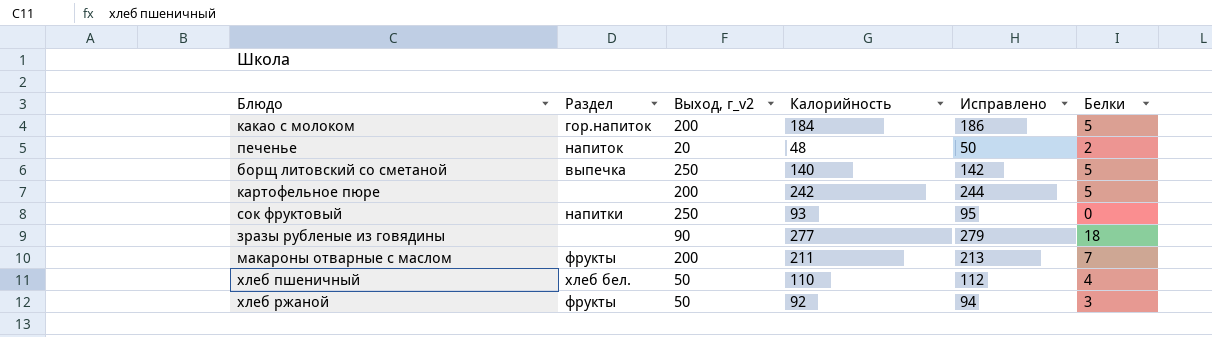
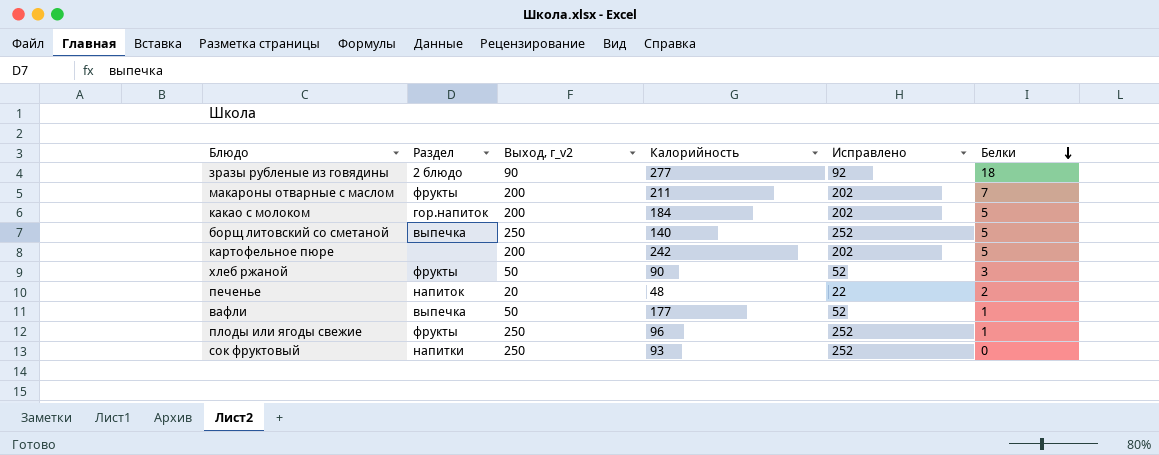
row order: none -> Белки descending
column Исправлено | formula: [Калорийность] + 2 -> [Выход, г_v2] + 2
row хлеб пшеничный: хлеб бел. | 50 | 110 | 112 | 4 -> none
зразы рубленые из говядины | Раздел: none -> 2 блюдо
хлеб ржаной | Калорийность: 92 -> 90
row вафли: none -> выпечка | 50 | 177 | 52 | 1
row плоды или ягоды свежие: none -> фрукты | 250 | 96 | 252 | 1

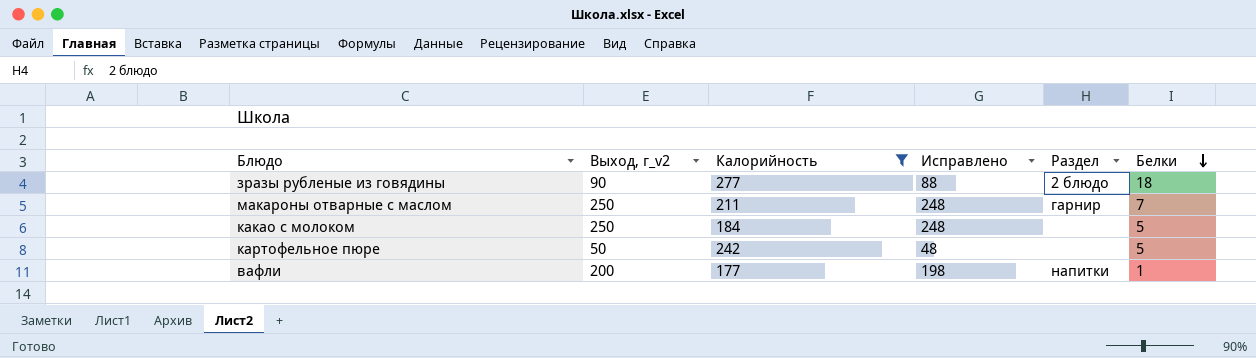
filter: none -> Калорийность >= 177
column Исправлено | formula: [Выход, г_v2] + 2 -> [Выход, г_v2] - 2
column Раздел | position: 2 -> 5
макароны отварные с маслом | Выход, г_v2: 200 -> 250
макароны отварные с маслом | Раздел: фрукты -> гарнир
какао с молоком | Выход, г_v2: 200 -> 250
какао с молоком | Раздел: гор.напиток -> none
картофельное пюре | Выход, г_v2: 200 -> 50
вафли | Выход, г_v2: 50 -> 200
вафли | Раздел: выпечка -> напитки

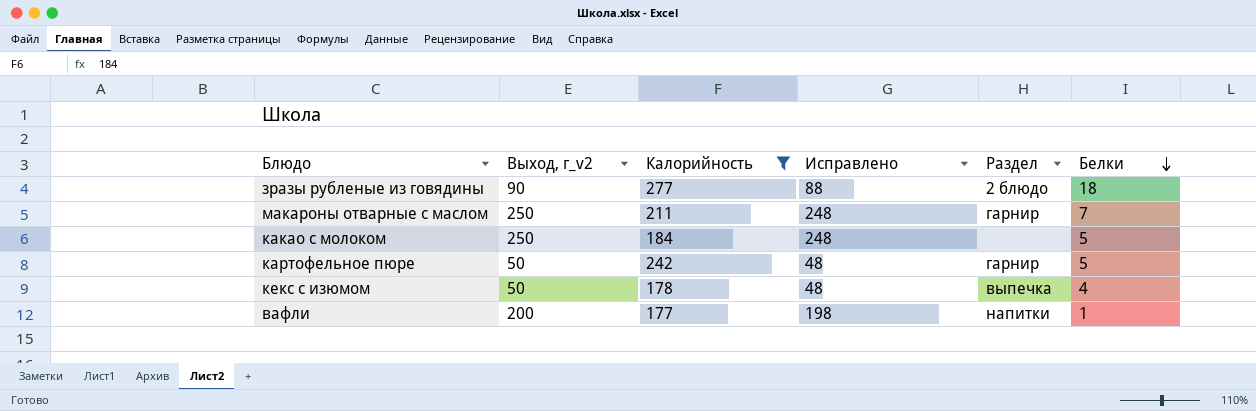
картофельное пюре | Раздел: none -> гарнир
row кекс с изюмом: none -> 50 | 178 | 48 | выпечка | 4

